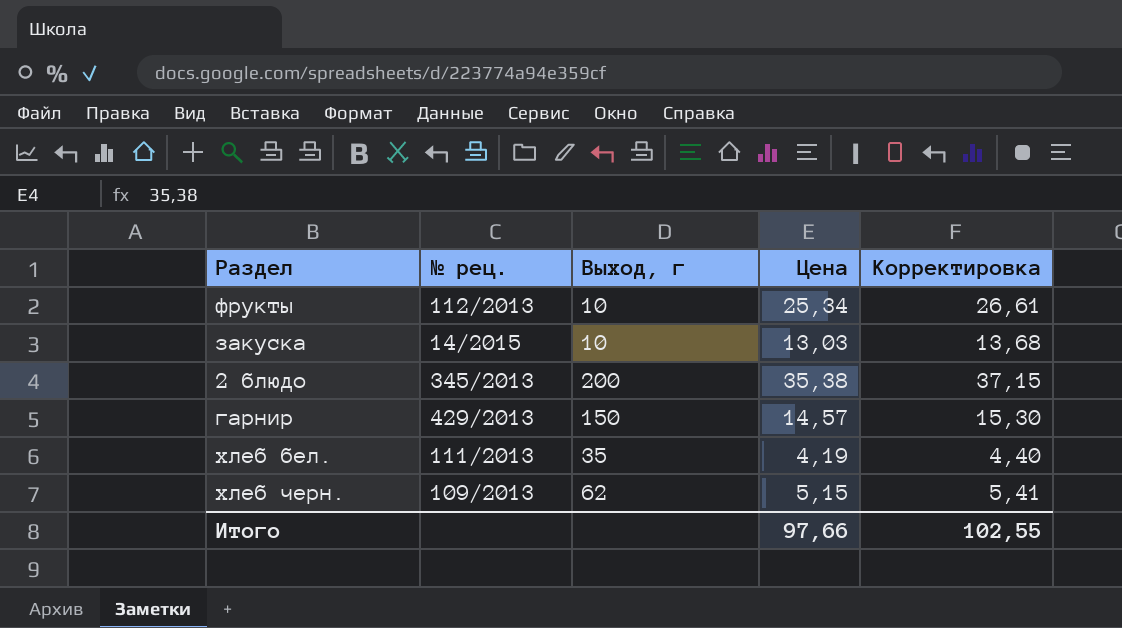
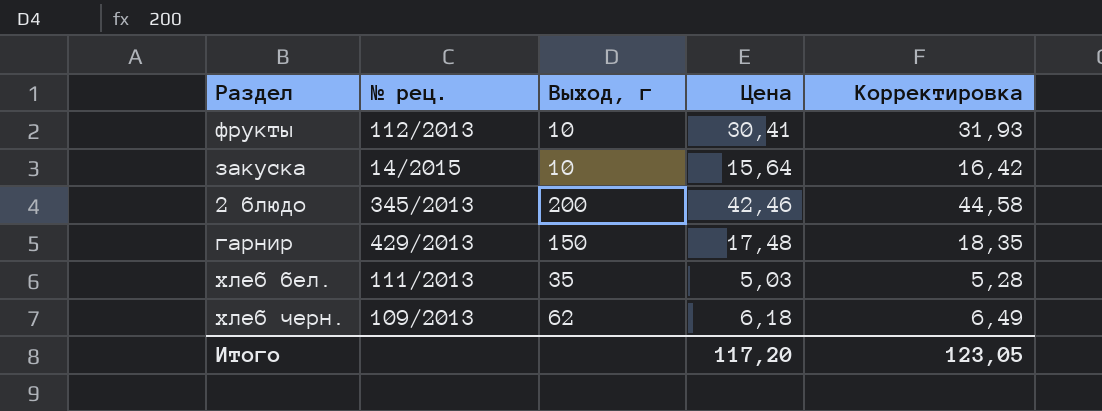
фрукты | Цена: 25,34 -> 30,41
фрукты | Корректировка: 26,61 -> 31,93
закуска | Цена: 13,03 -> 15,64
закуска | Корректировка: 13,68 -> 16,42
2 блюдо | Цена: 35,38 -> 42,46
2 блюдо | Корректировка: 37,15 -> 44,58
гарнир | Цена: 14,57 -> 17,48
гарнир | Корректировка: 15,30 -> 18,35
хлеб бел. | Цена: 4,19 -> 5,03
хлеб бел. | Корректировка: 4,40 -> 5,28
хлеб черн. | Цена: 5,15 -> 6,18
хлеб черн. | Корректировка: 5,41 -> 6,49
Итого | Цена: 97,66 -> 117,20
Итого | Корректировка: 102,55 -> 123,05

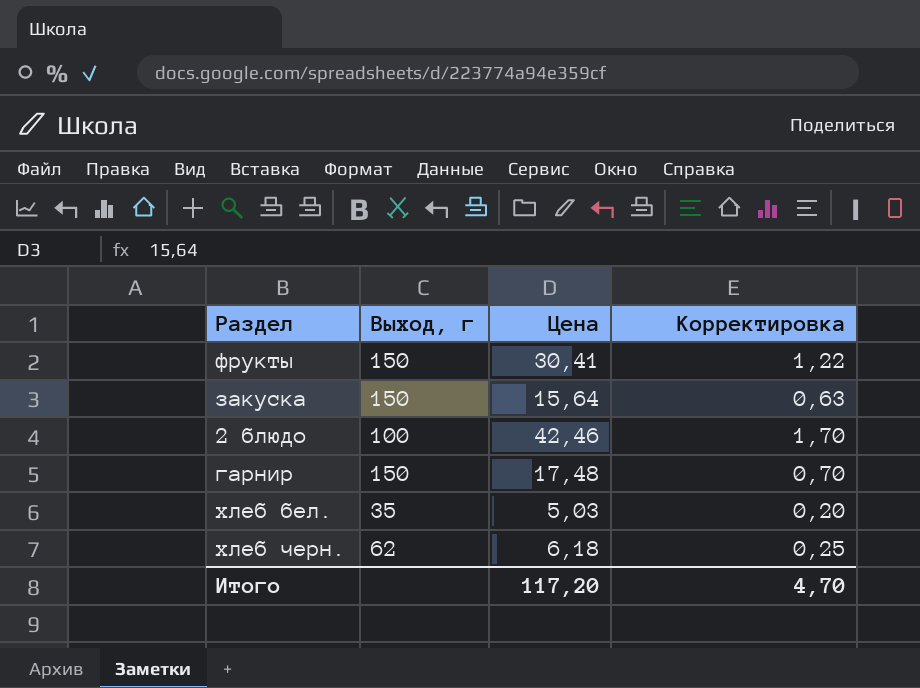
column № рец. | position: 2 -> none
column Корректировка | formula: [Цена] * 1,05 -> [Цена] * 0,04
фрукты | Выход, г: 10 -> 150
закуска | Выход, г: 10 -> 150
2 блюдо | Выход, г: 200 -> 100
Итого | Корректировка: 123,05 -> 4,70

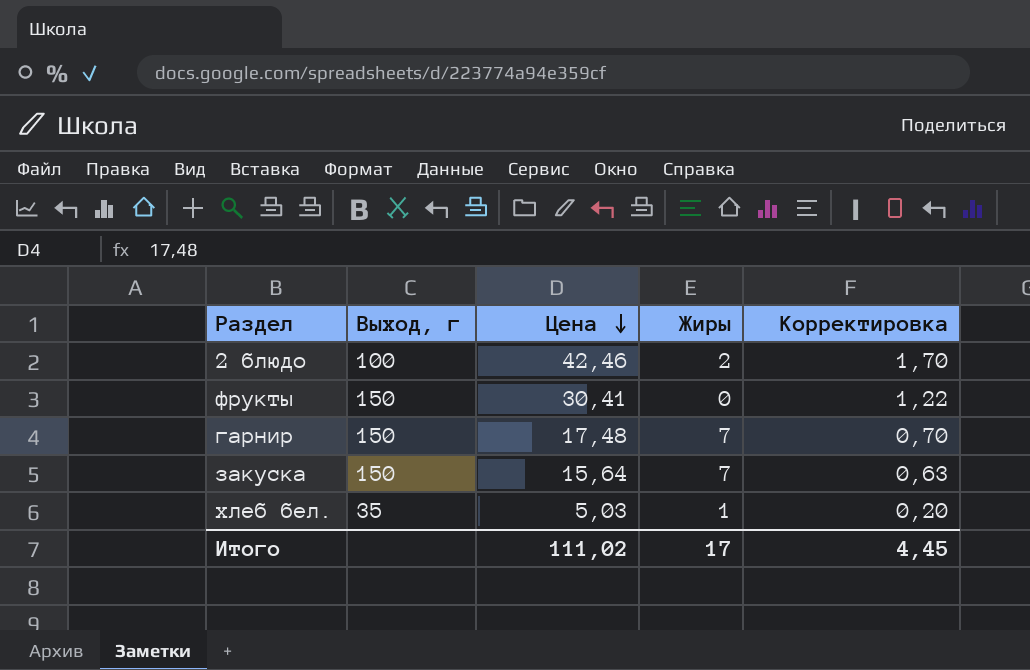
row order: none -> Цена descending
column Жиры | position: none -> 4
row хлеб черн.: 62 | 6,18 | 0,25 -> none
Итого | Цена: 117,20 -> 111,02
Итого | Корректировка: 4,70 -> 4,45

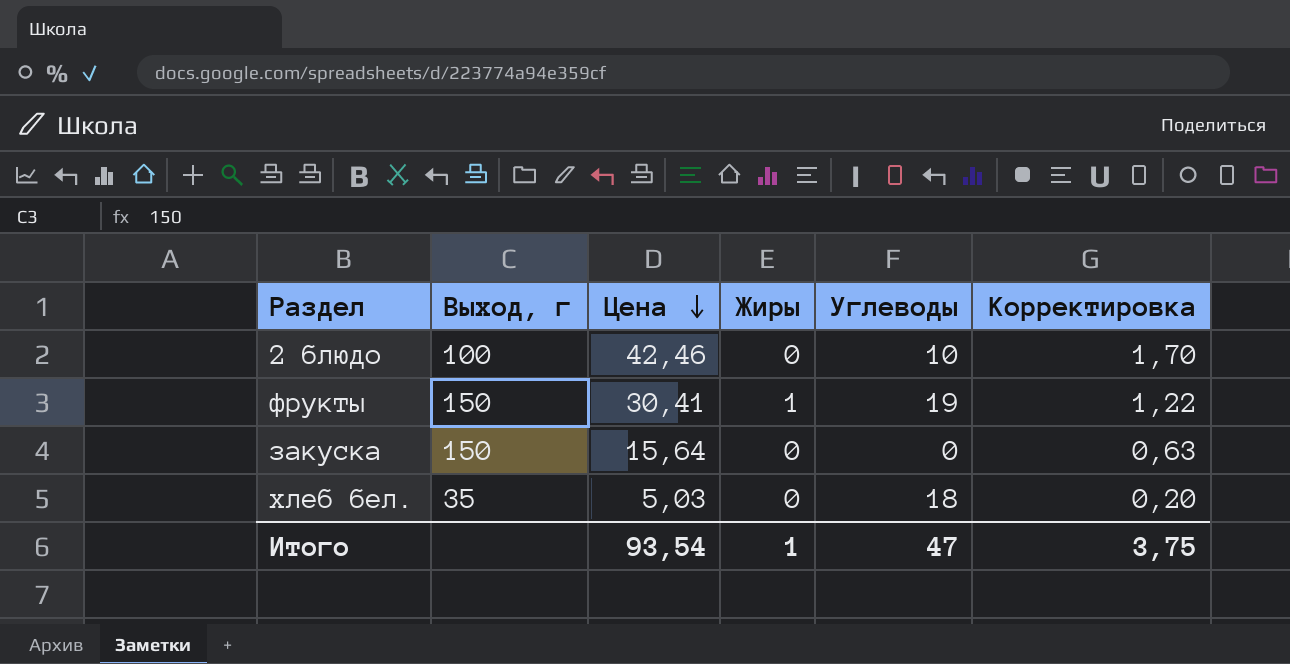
column Углеводы | position: none -> 5
row гарнир: 150 | 17,48 | 7 | 0,70 -> none
2 блюдо | Жиры: 2 -> 0
фрукты | Жиры: 0 -> 1
закуска | Жиры: 7 -> 0
хлеб бел. | Жиры: 1 -> 0
Итого | Цена: 111,02 -> 93,54
Итого | Жиры: 17 -> 1
Итого | Корректировка: 4,45 -> 3,75

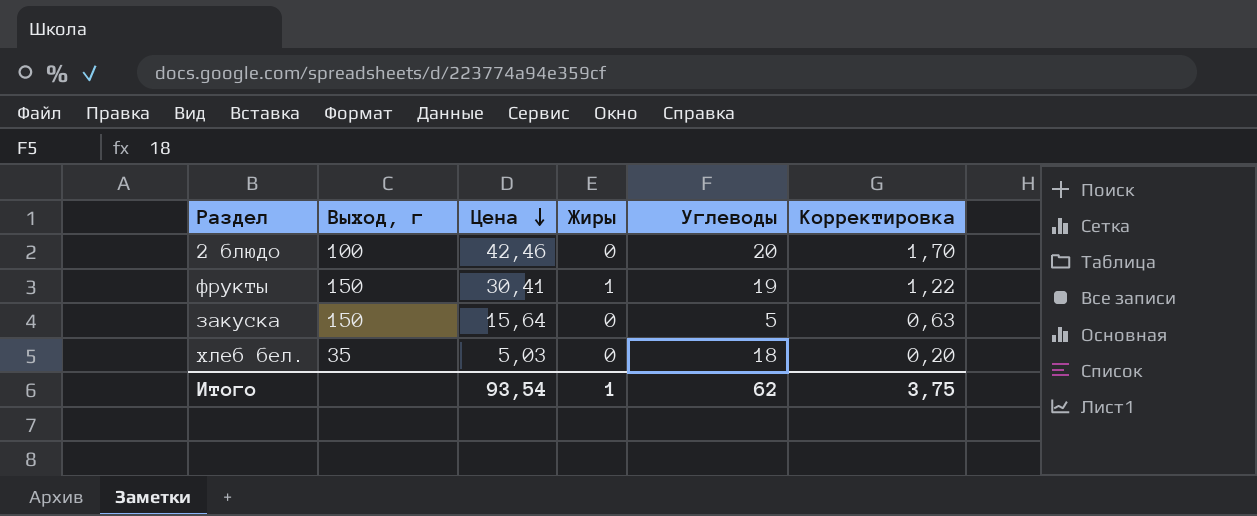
2 блюдо | Углеводы: 10 -> 20
закуска | Углеводы: 0 -> 5
Итого | Углеводы: 47 -> 62

